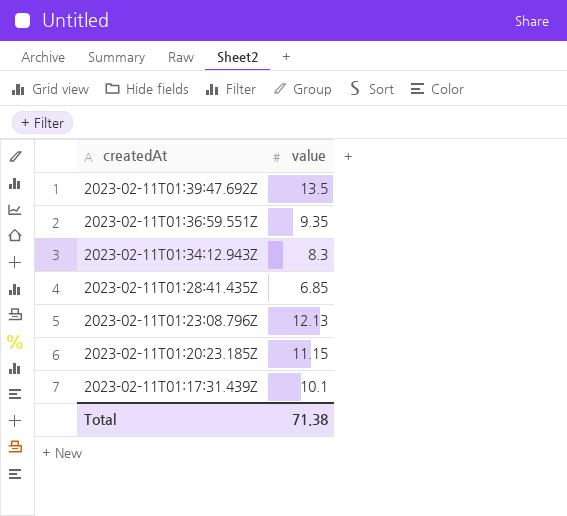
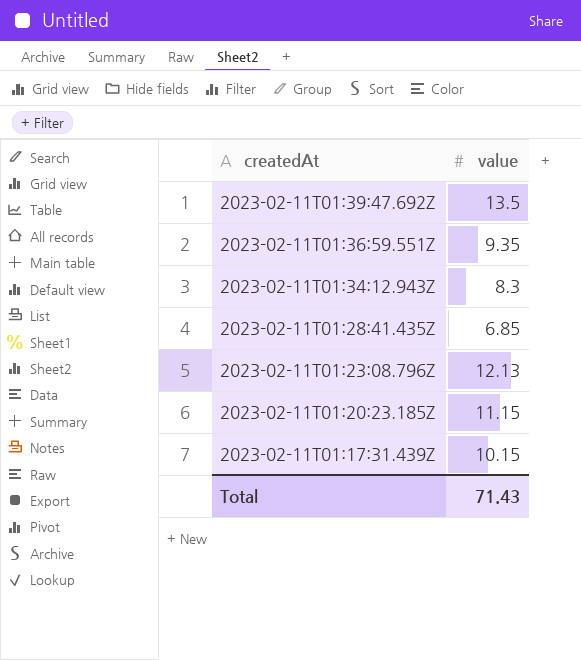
2023-02-11T01:17:31.439Z | value: 10.1 -> 10.15
Total | value: 71.38 -> 71.43

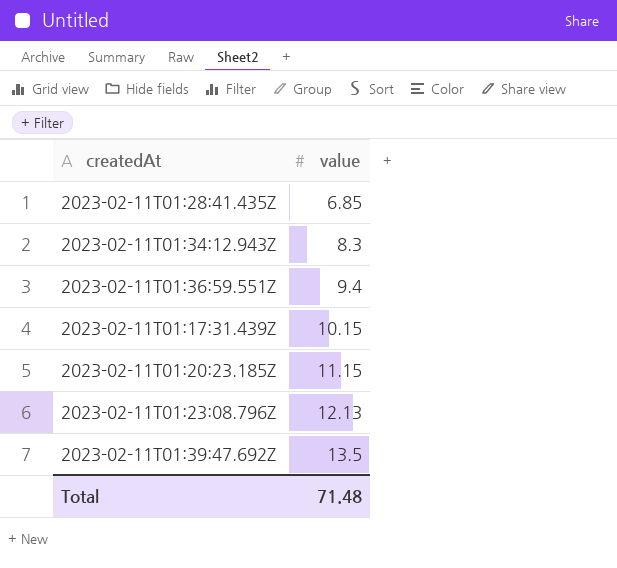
row order: createdAt descending -> value ascending
2023-02-11T01:36:59.551Z | value: 9.35 -> 9.4
Total | value: 71.43 -> 71.48

